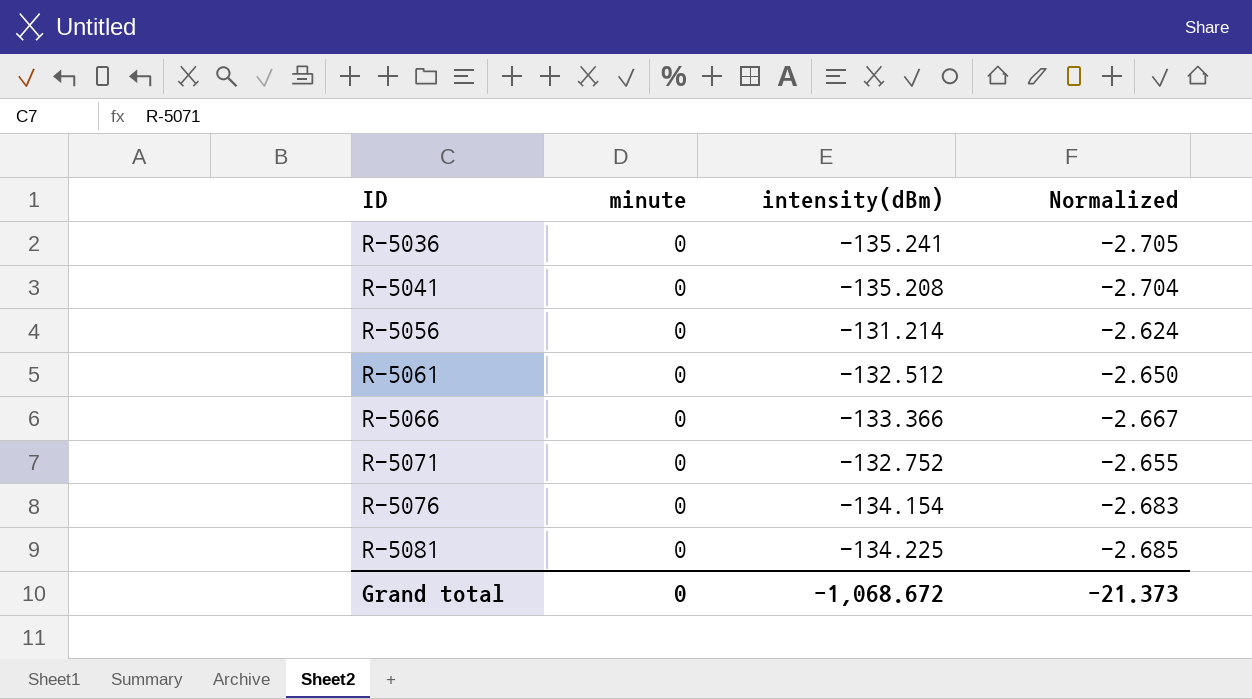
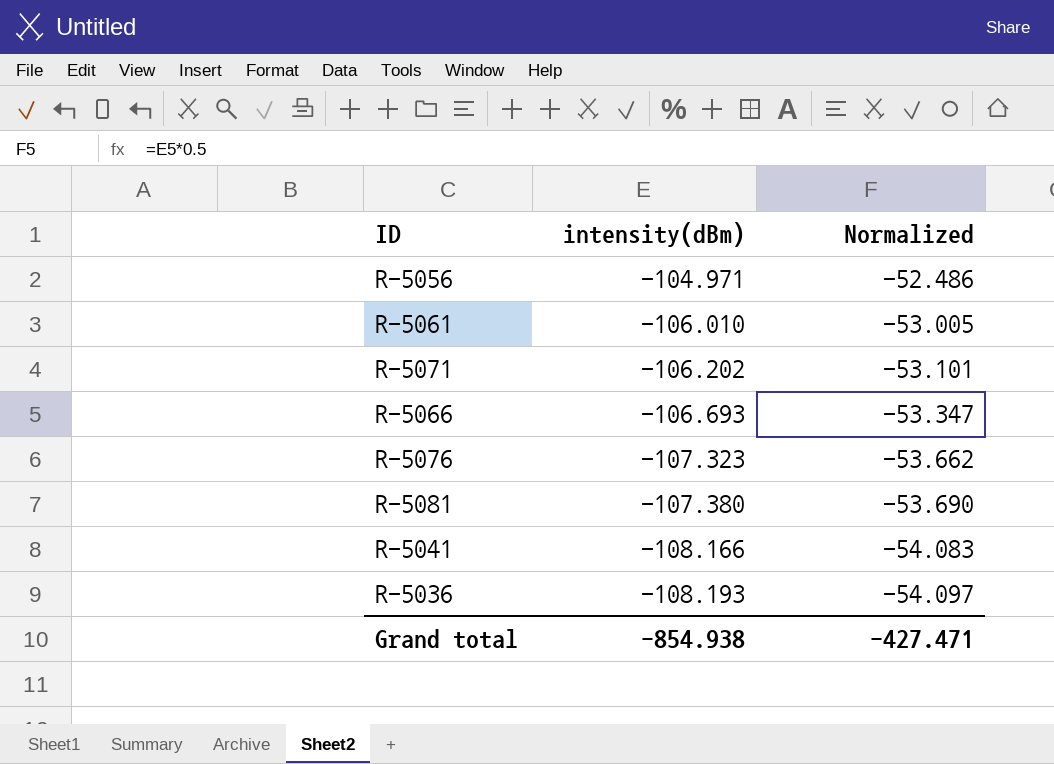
row order: ID ascending -> intensity(dBm) descending
column minute | position: 2 -> none
column Normalized | formula: [intensity(dBm)] * 0.02 -> [intensity(dBm)] * 0.5
R-5056 | intensity(dBm): -131.214 -> -104.971
R-5061 | intensity(dBm): -132.512 -> -106.010
R-5071 | intensity(dBm): -132.752 -> -106.202
R-5066 | intensity(dBm): -133.366 -> -106.693
R-5076 | intensity(dBm): -134.154 -> -107.323
R-5081 | intensity(dBm): -134.225 -> -107.380
R-5041 | intensity(dBm): -135.208 -> -108.166
R-5036 | intensity(dBm): -135.241 -> -108.193
Grand total | intensity(dBm): -1,068.672 -> -854.938
Grand total | Normalized: -21.373 -> -427.471

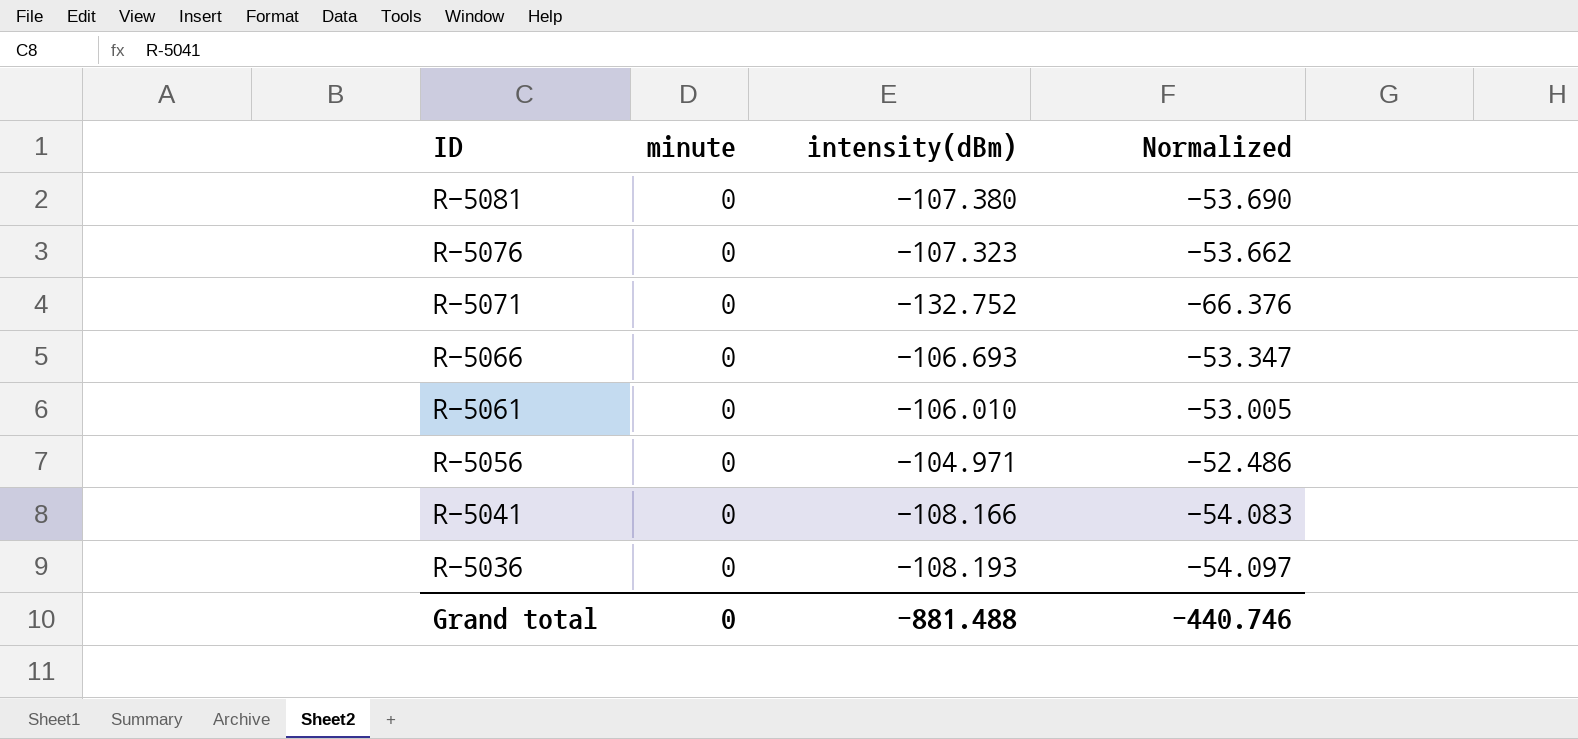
row order: intensity(dBm) descending -> ID descending
column minute | position: none -> 2
R-5071 | intensity(dBm): -106.202 -> -132.752
R-5071 | Normalized: -53.101 -> -66.376
Grand total | intensity(dBm): -854.938 -> -881.488
Grand total | Normalized: -427.471 -> -440.746

